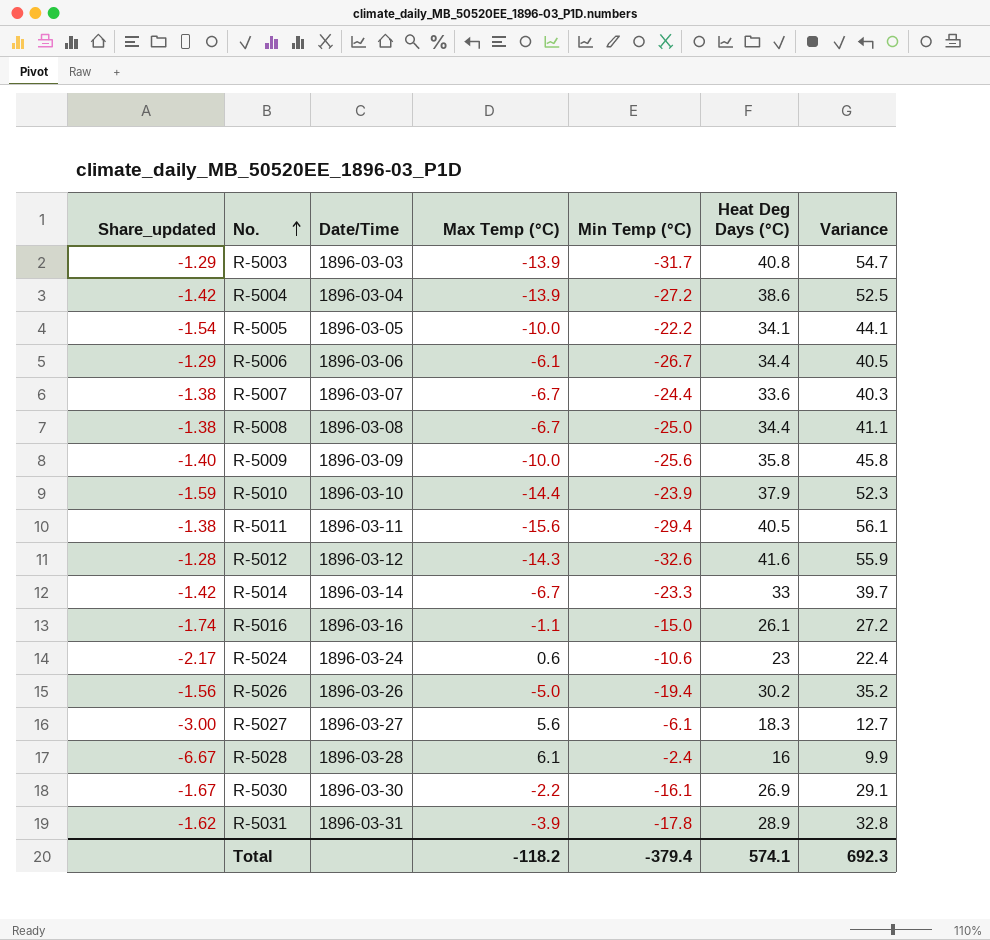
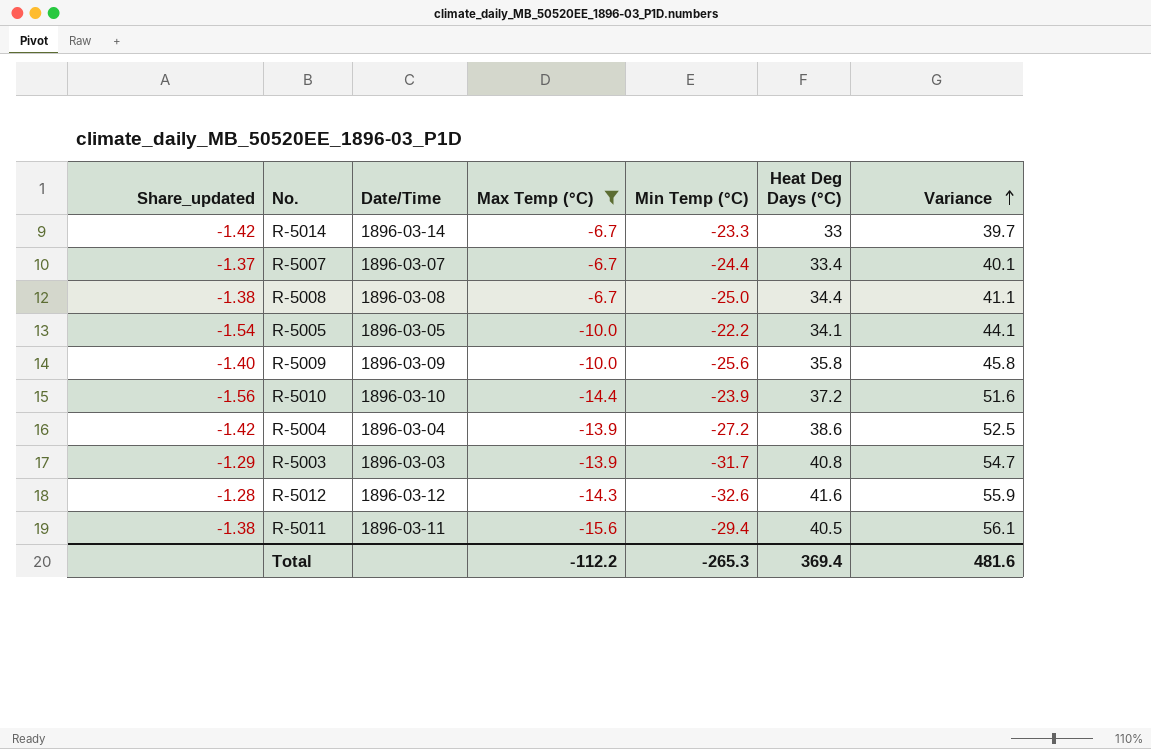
filter: none -> Max Temp (°C) <= -6.7
row order: No. ascending -> Variance ascending
R-5007 | Share_updated: -1.38 -> -1.37
R-5007 | Heat Deg Days (°C): 33.6 -> 33.4
R-5007 | Variance: 40.3 -> 40.1
R-5010 | Share_updated: -1.59 -> -1.56
R-5010 | Heat Deg Days (°C): 37.9 -> 37.2
R-5010 | Variance: 52.3 -> 51.6
Total | Max Temp (°C): -118.2 -> -112.2
Total | Min Temp (°C): -379.4 -> -265.3
Total | Heat Deg Days (°C): 574.1 -> 369.4
Total | Variance: 692.3 -> 481.6

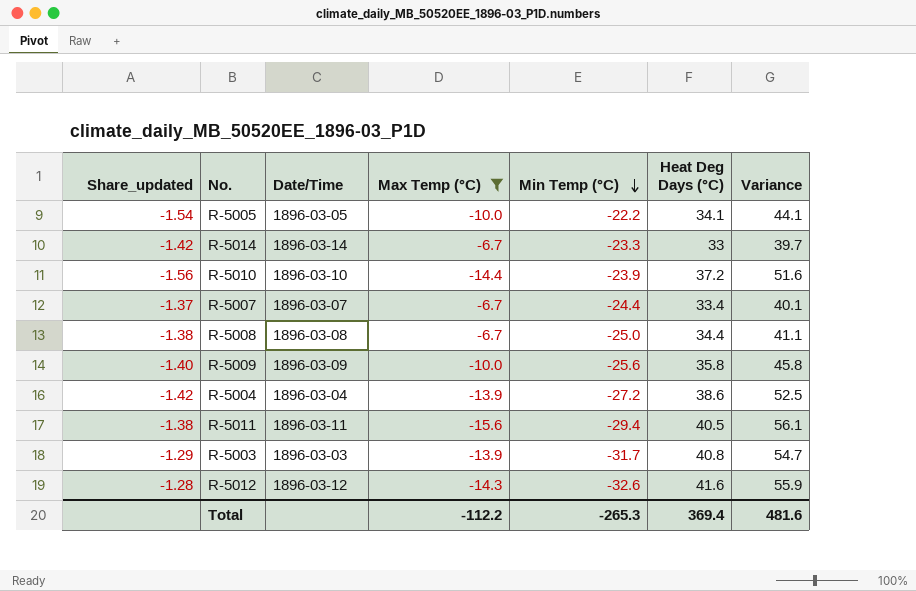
row order: Variance ascending -> Min Temp (°C) descending

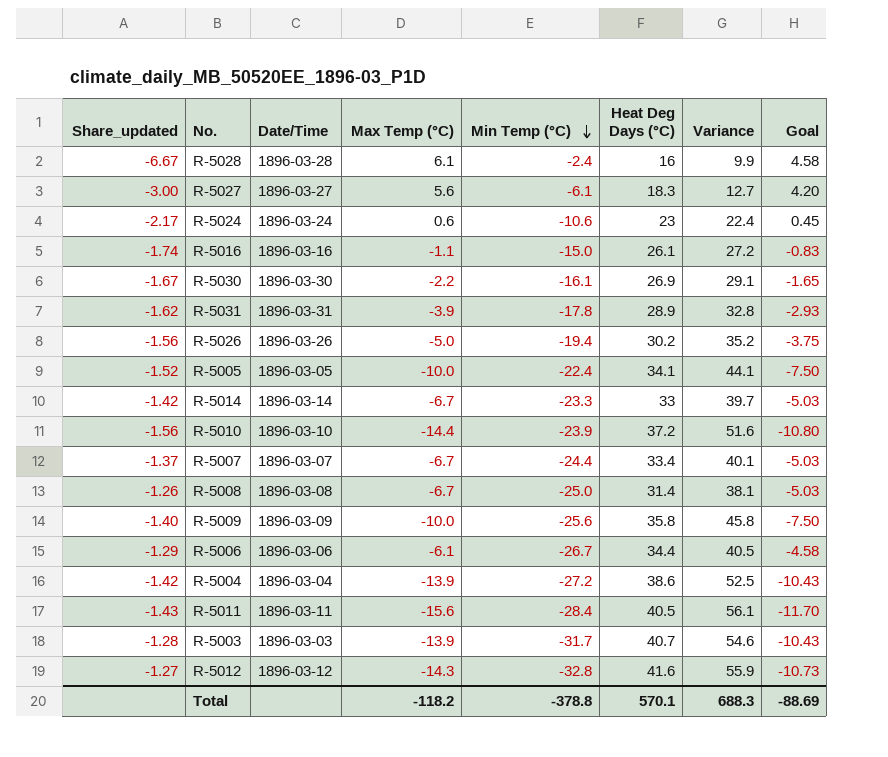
filter: Max Temp (°C) <= -6.7 -> none
column Goal | formula: none -> [Max Temp (°C)] * 0.75
R-5005 | Share_updated: -1.54 -> -1.52
R-5005 | Min Temp (°C): -22.2 -> -22.4
R-5008 | Share_updated: -1.38 -> -1.26
R-5008 | Heat Deg Days (°C): 34.4 -> 31.4
R-5008 | Variance: 41.1 -> 38.1
R-5011 | Share_updated: -1.38 -> -1.43
R-5011 | Min Temp (°C): -29.4 -> -28.4
R-5003 | Share_updated: -1.29 -> -1.28
R-5003 | Heat Deg Days (°C): 40.8 -> 40.7
R-5003 | Variance: 54.7 -> 54.6
R-5012 | Share_updated: -1.28 -> -1.27
R-5012 | Min Temp (°C): -32.6 -> -32.8
Total | Max Temp (°C): -112.2 -> -118.2
Total | Min Temp (°C): -265.3 -> -378.8
Total | Heat Deg Days (°C): 369.4 -> 570.1
Total | Variance: 481.6 -> 688.3

